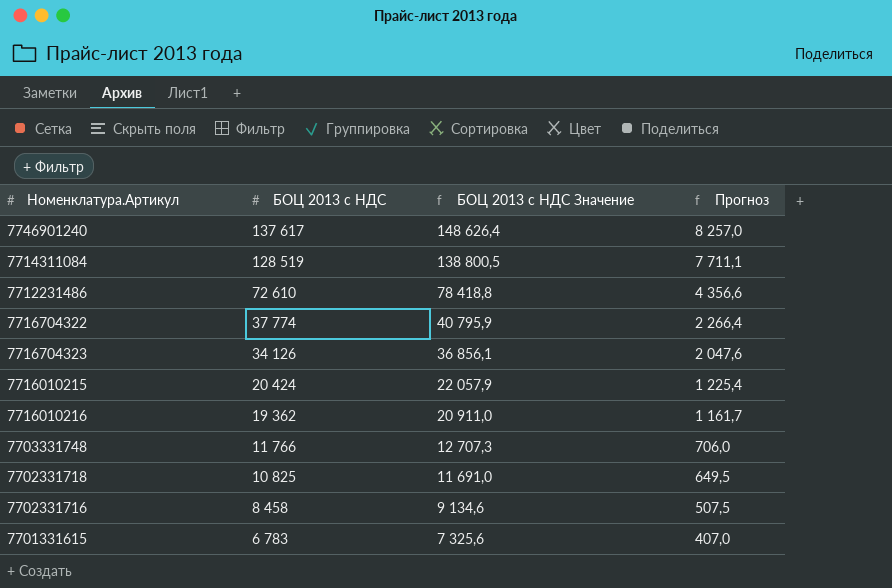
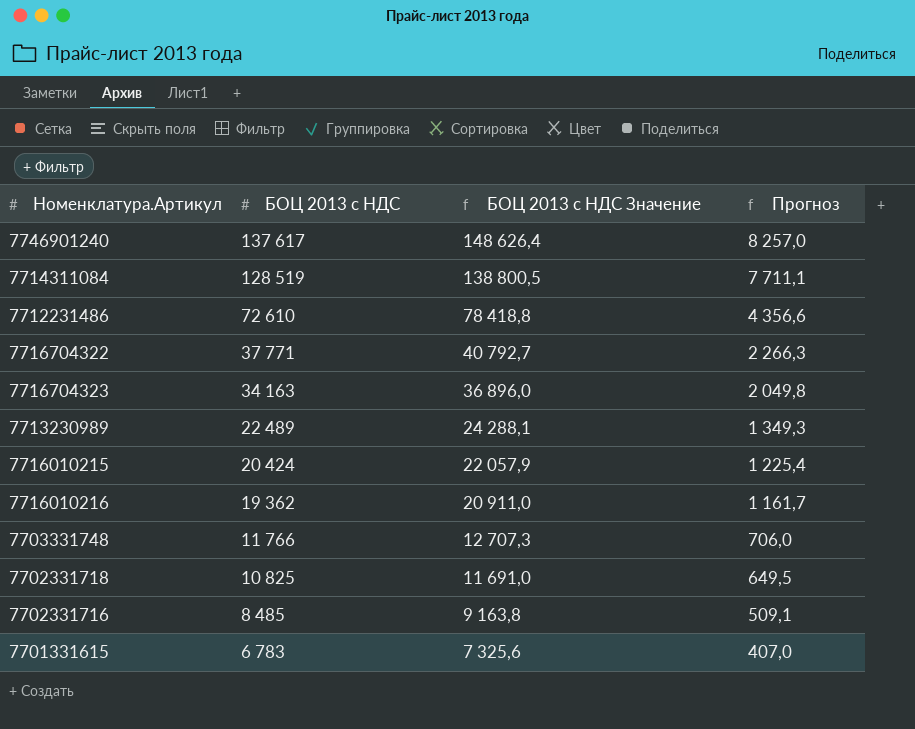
7716704322 | БОЦ 2013 с НДС: 37 774 -> 37 771
7716704322 | БОЦ 2013 с НДС Значение: 40 795,9 -> 40 792,7
7716704322 | Прогноз: 2 266,4 -> 2 266,3
7716704323 | БОЦ 2013 с НДС: 34 126 -> 34 163
7716704323 | БОЦ 2013 с НДС Значение: 36 856,1 -> 36 896,0
7716704323 | Прогноз: 2 047,6 -> 2 049,8
row 7713230989: none -> 22 489 | 24 288,1 | 1 349,3
7702331716 | БОЦ 2013 с НДС: 8 458 -> 8 485
7702331716 | БОЦ 2013 с НДС Значение: 9 134,6 -> 9 163,8
7702331716 | Прогноз: 507,5 -> 509,1

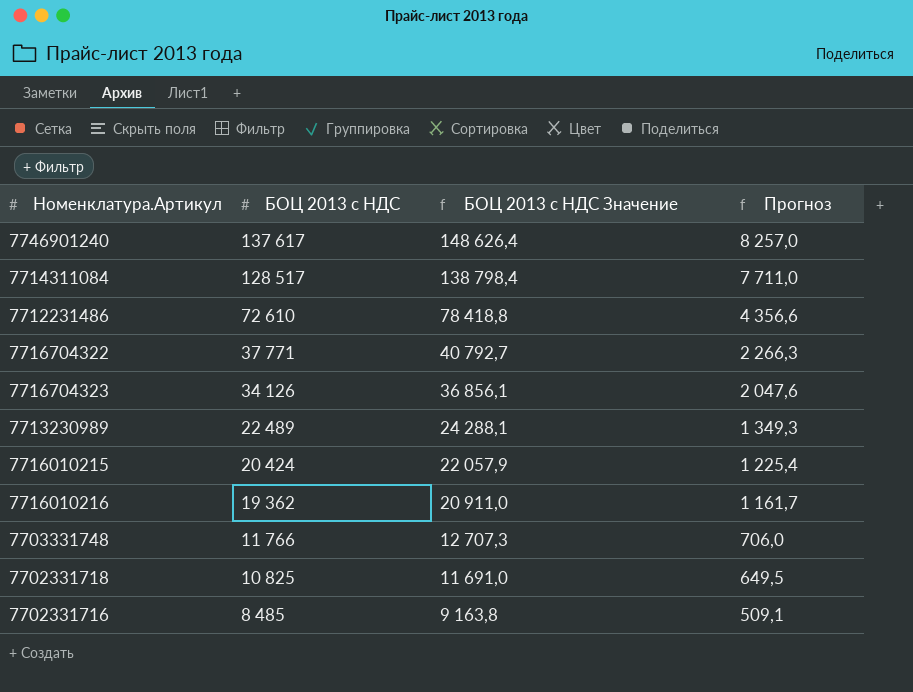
row 7701331615: 6 783 | 7 325,6 | 407,0 -> none
7714311084 | БОЦ 2013 с НДС: 128 519 -> 128 517
7714311084 | БОЦ 2013 с НДС Значение: 138 800,5 -> 138 798,4
7714311084 | Прогноз: 7 711,1 -> 7 711,0
7716704323 | БОЦ 2013 с НДС: 34 163 -> 34 126
7716704323 | БОЦ 2013 с НДС Значение: 36 896,0 -> 36 856,1
7716704323 | Прогноз: 2 049,8 -> 2 047,6

